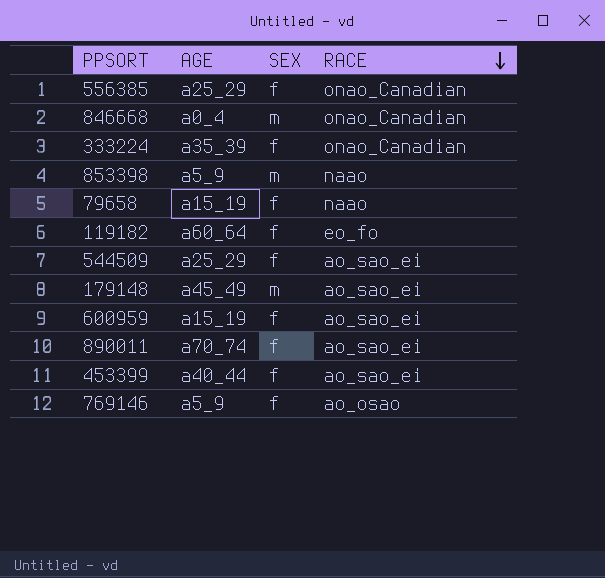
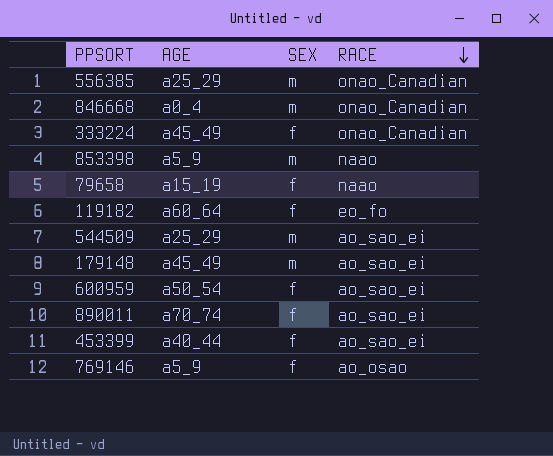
556385 | SEX: f -> m
333224 | AGE: a35_39 -> a45_49
544509 | SEX: f -> m
600959 | AGE: a15_19 -> a50_54

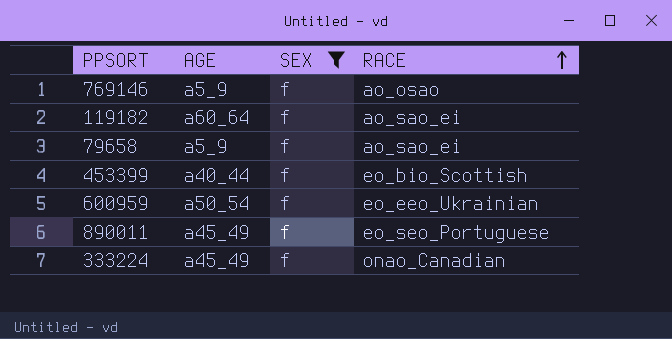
filter: none -> SEX = f
row order: RACE descending -> RACE ascending
119182 | RACE: eo_fo -> ao_sao_ei
79658 | AGE: a15_19 -> a5_9
79658 | RACE: naao -> ao_sao_ei
453399 | RACE: ao_sao_ei -> eo_bio_Scottish
600959 | RACE: ao_sao_ei -> eo_eeo_Ukrainian
890011 | AGE: a70_74 -> a45_49
890011 | RACE: ao_sao_ei -> eo_seo_Portuguese

